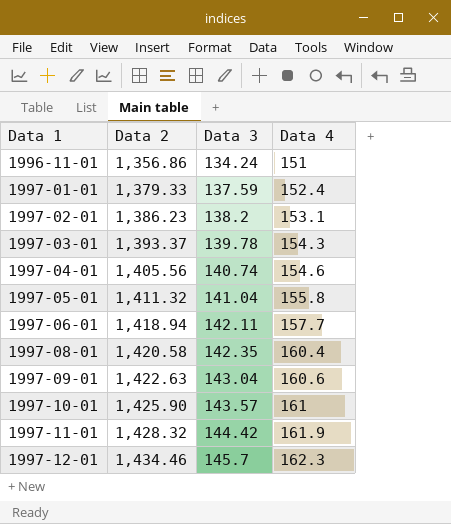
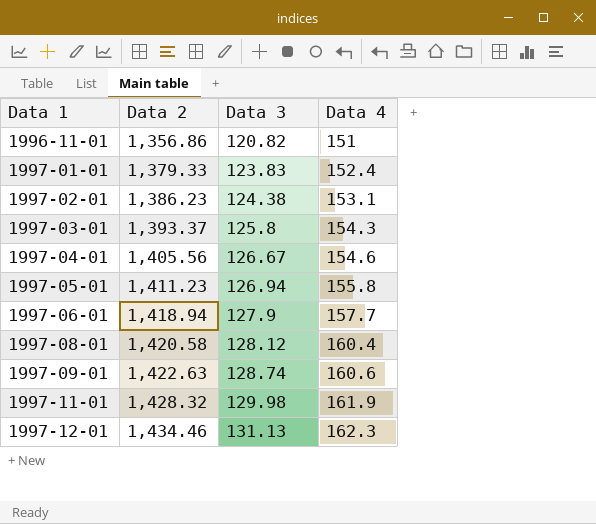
row 1997-10-01: 1,425.90 | 143.57 | 161 -> none
1996-11-01 | Data 3: 134.24 -> 120.82
1997-01-01 | Data 3: 137.59 -> 123.83
1997-02-01 | Data 3: 138.2 -> 124.38
1997-03-01 | Data 3: 139.78 -> 125.8
1997-04-01 | Data 3: 140.74 -> 126.67
1997-05-01 | Data 2: 1,411.32 -> 1,411.23
1997-05-01 | Data 3: 141.04 -> 126.94
1997-06-01 | Data 3: 142.11 -> 127.9
1997-08-01 | Data 3: 142.35 -> 128.12
1997-09-01 | Data 3: 143.04 -> 128.74
1997-11-01 | Data 3: 144.42 -> 129.98
1997-12-01 | Data 3: 145.7 -> 131.13

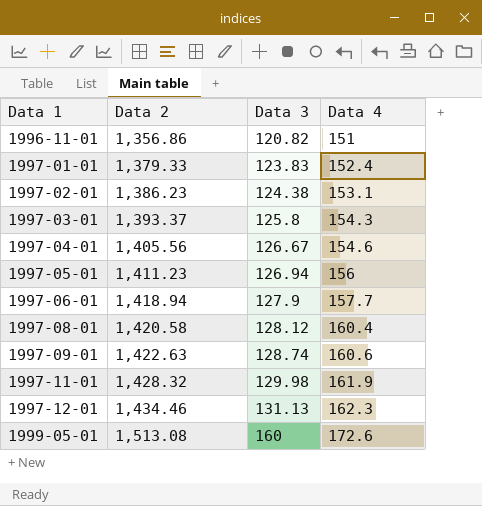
1997-05-01 | Data 4: 155.8 -> 156
row 1999-05-01: none -> 1,513.08 | 160 | 172.6

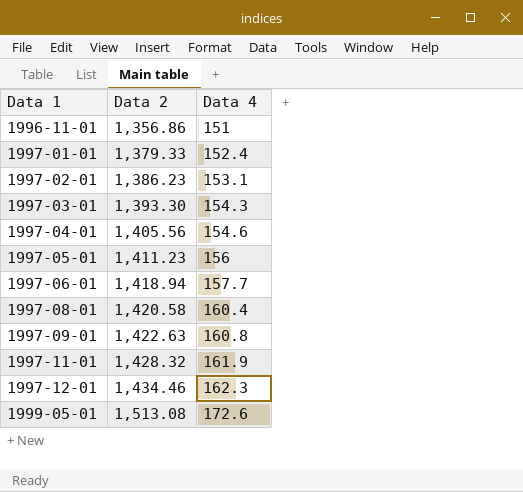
column Data 3 | position: 3 -> none
1997-03-01 | Data 2: 1,393.37 -> 1,393.30
1997-09-01 | Data 4: 160.6 -> 160.8

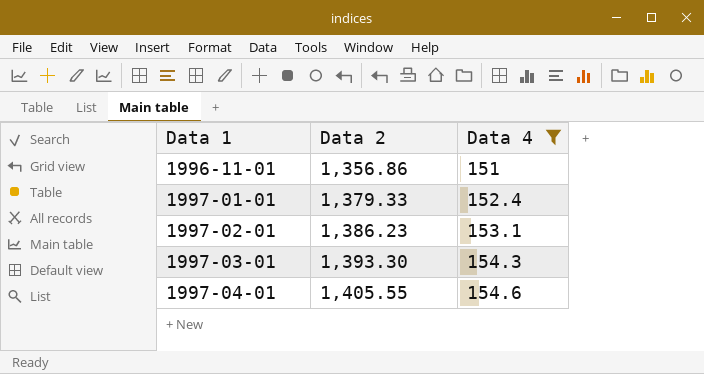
filter: none -> Data 4 <= 154.6
1997-04-01 | Data 2: 1,405.56 -> 1,405.55

